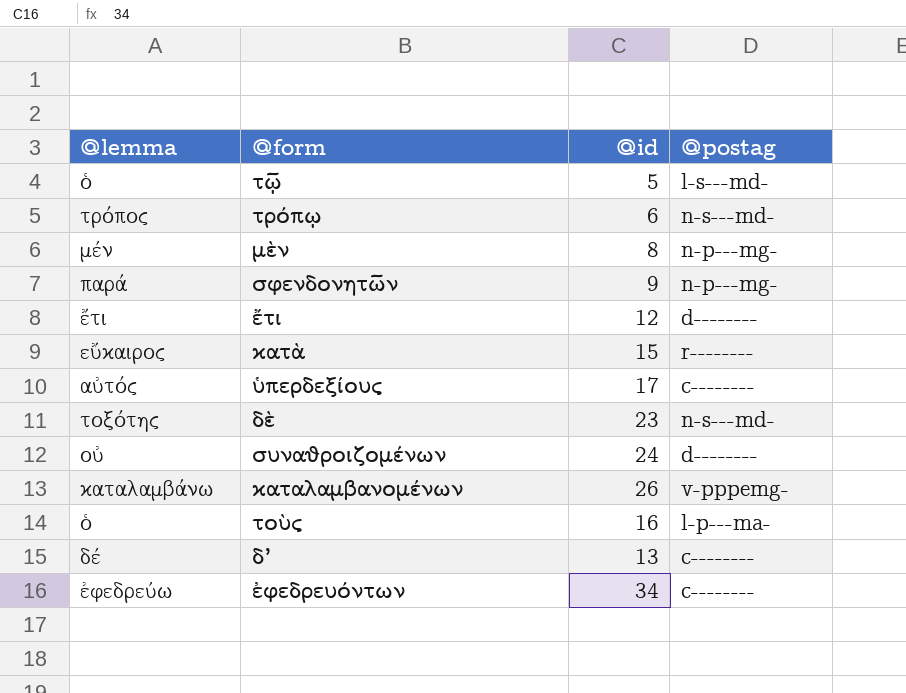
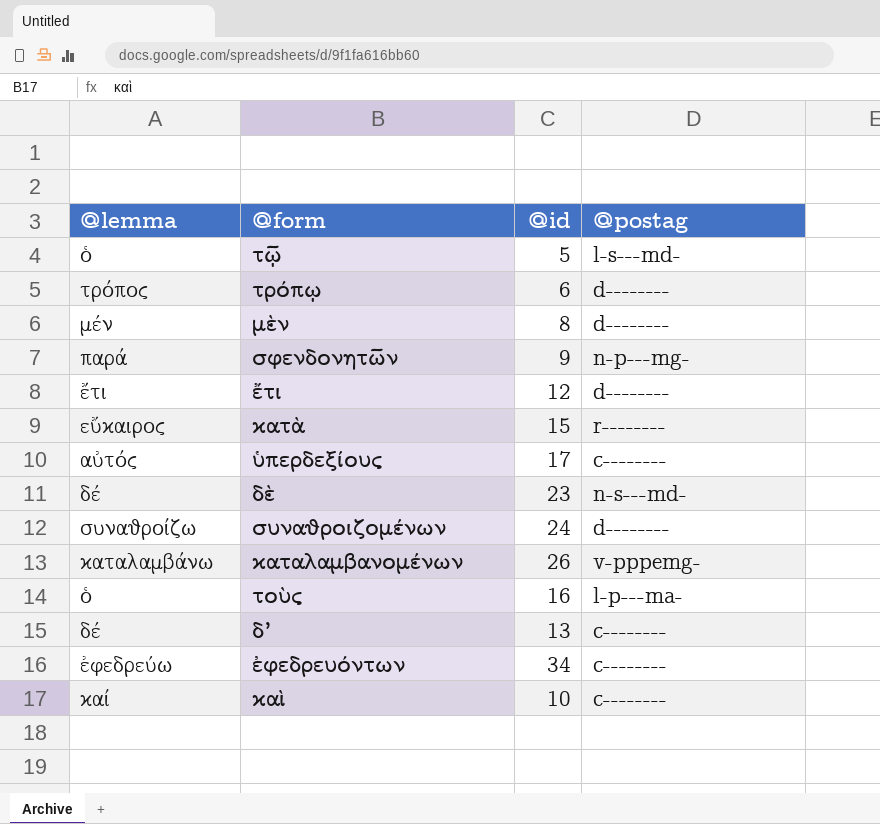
τρόπῳ | @postag: n-s---md- -> d--------
μὲν | @postag: n-p---mg- -> d--------
δὲ | @lemma: τοξότης -> δέ
συναθροιζομένων | @lemma: οὐ -> συναθροίζω
row καὶ: none -> καί | 10 | c--------

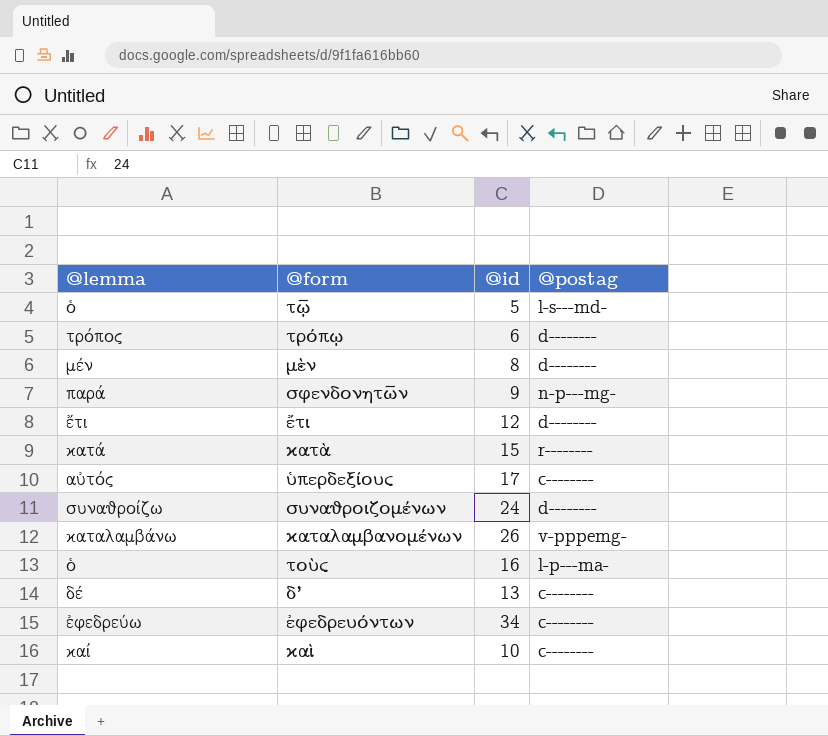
row δὲ: δέ | 23 | n-s---md- -> none
κατὰ | @lemma: εὔκαιρος -> κατά

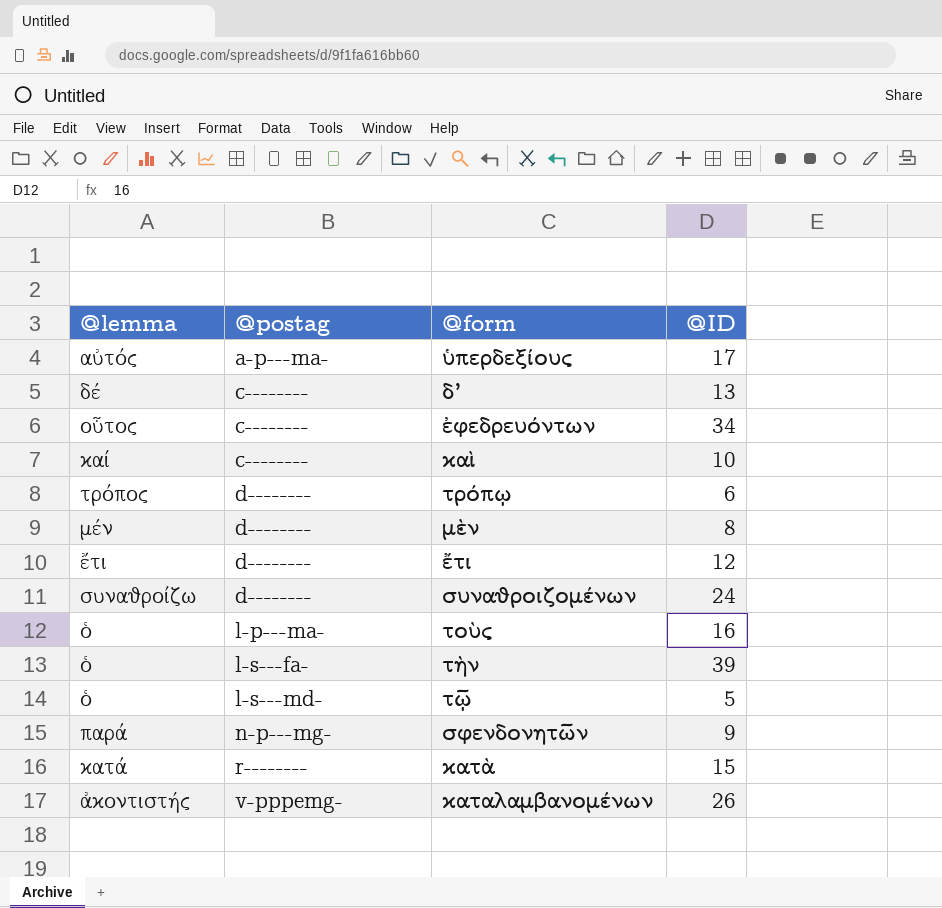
row order: none -> @postag ascending
column @postag | position: 4 -> 2
column name: @id -> @ID
ὑπερδεξίους | @postag: c-------- -> a-p---ma-
ἐφεδρευόντων | @lemma: ἐφεδρεύω -> οὗτος
row τὴν: none -> ὁ | l-s---fa- | 39
καταλαμβανομένων | @lemma: καταλαμβάνω -> ἀκοντιστής

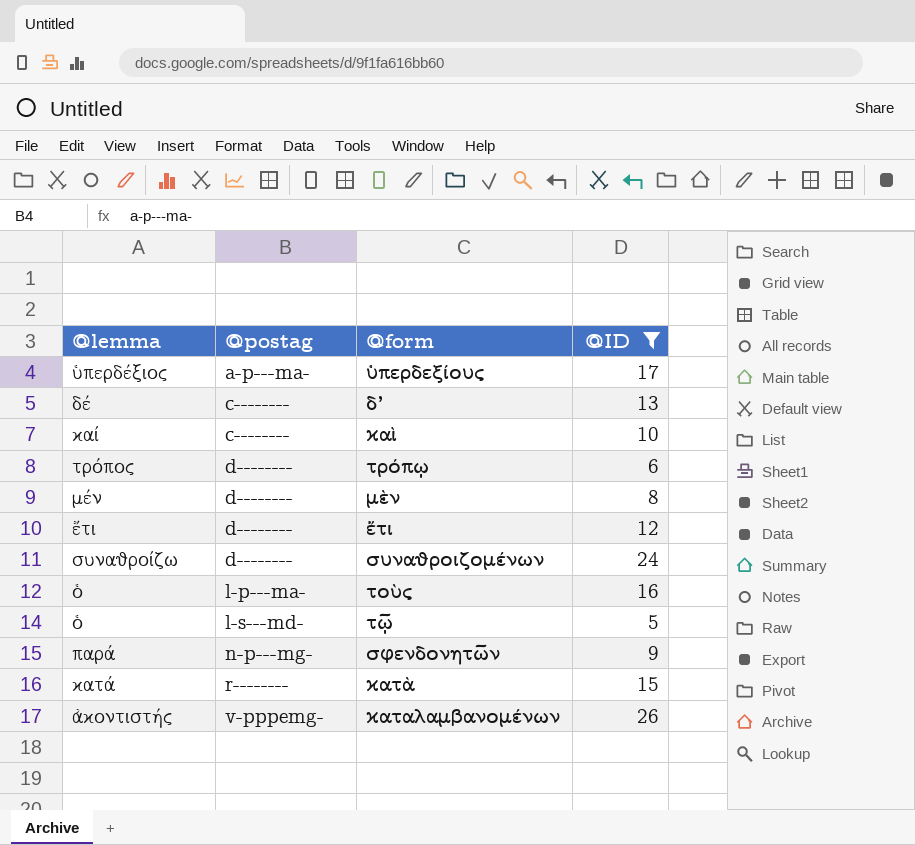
filter: none -> @ID <= 26
ὑπερδεξίους | @lemma: αὐτός -> ὑπερδέξιος

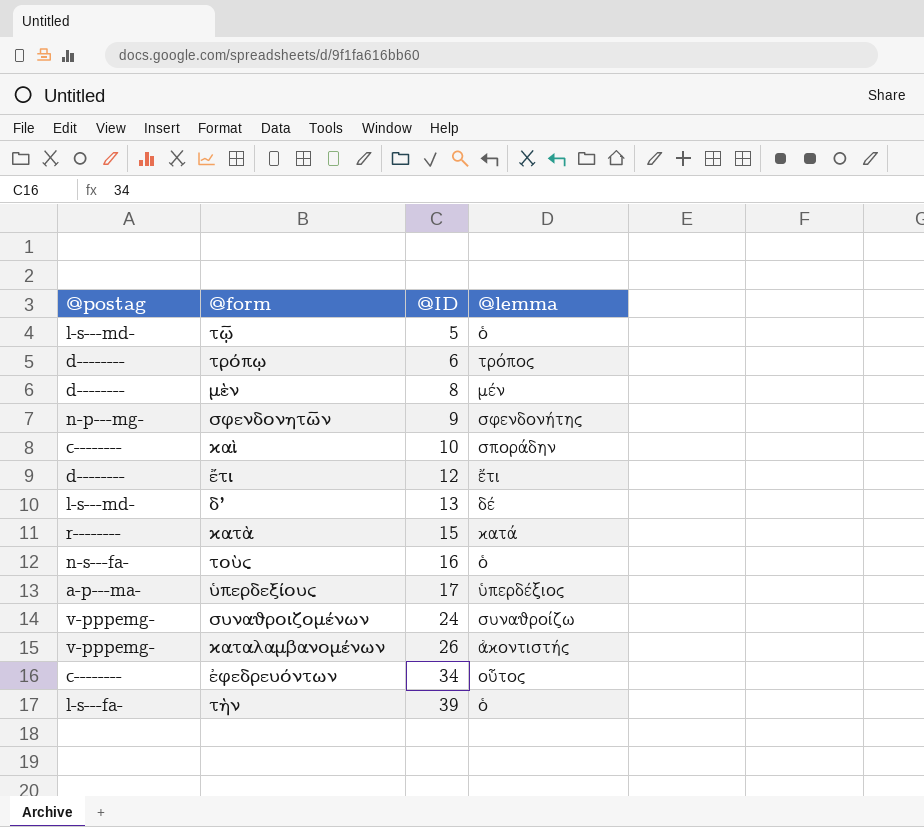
filter: @ID <= 26 -> none
row order: @postag ascending -> @ID ascending
column @lemma | position: 1 -> 4
σφενδονητῶν | @lemma: παρά -> σφενδονήτης
καὶ | @lemma: καί -> σποράδην
δʼ | @postag: c-------- -> l-s---md-
τοὺς | @postag: l-p---ma- -> n-s---fa-
συναθροιζομένων | @postag: d-------- -> v-pppemg-

